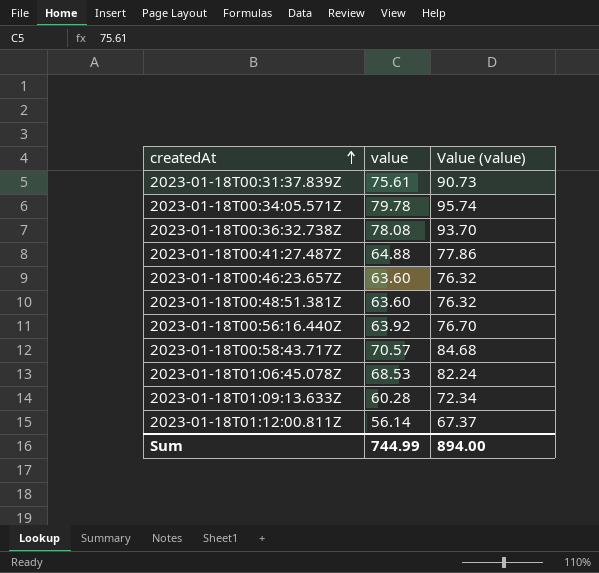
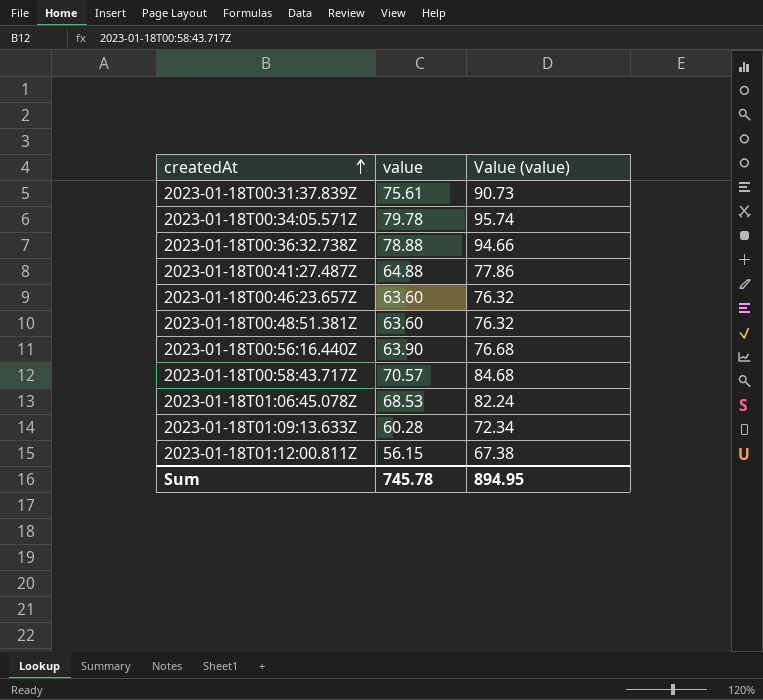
2023-01-18T00:36:32.738Z | value: 78.08 -> 78.88
2023-01-18T00:36:32.738Z | Value (value): 93.70 -> 94.66
2023-01-18T00:56:16.440Z | value: 63.92 -> 63.90
2023-01-18T00:56:16.440Z | Value (value): 76.70 -> 76.68
2023-01-18T01:12:00.811Z | value: 56.14 -> 56.15
2023-01-18T01:12:00.811Z | Value (value): 67.37 -> 67.38
Sum | value: 744.99 -> 745.78
Sum | Value (value): 894.00 -> 894.95

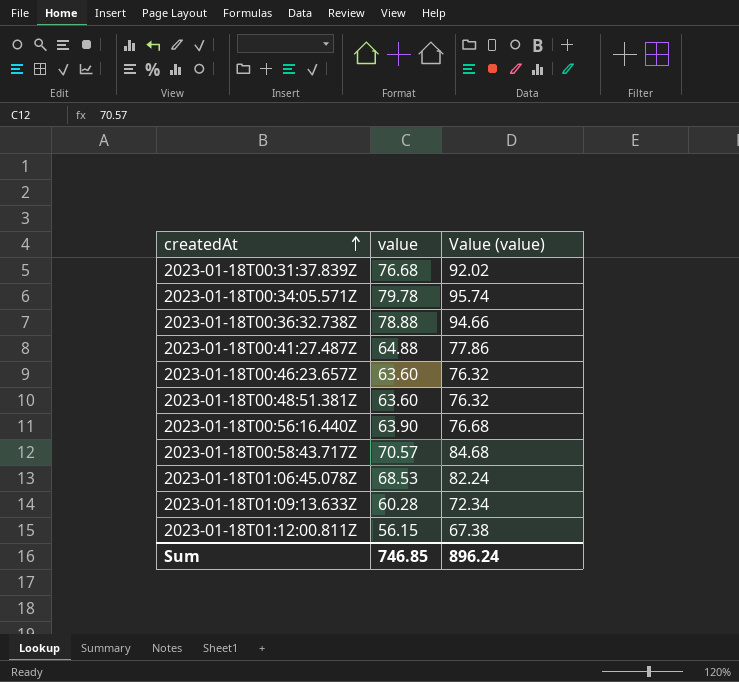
2023-01-18T00:31:37.839Z | value: 75.61 -> 76.68
2023-01-18T00:31:37.839Z | Value (value): 90.73 -> 92.02
Sum | value: 745.78 -> 746.85
Sum | Value (value): 894.95 -> 896.24

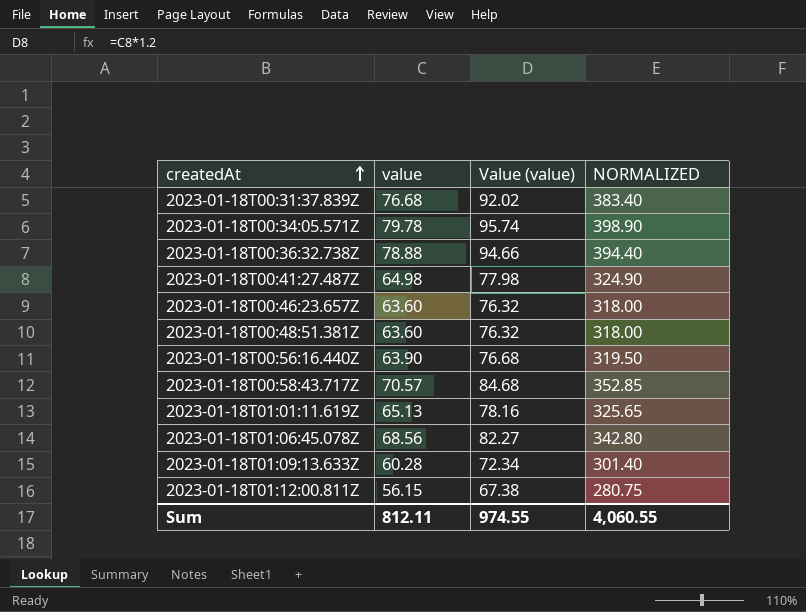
column NORMALIZED | formula: none -> [value] * 5
2023-01-18T00:41:27.487Z | value: 64.88 -> 64.98
2023-01-18T00:41:27.487Z | Value (value): 77.86 -> 77.98
row 2023-01-18T01:01:11.619Z: none -> 65.13 | 78.16 | 325.65
2023-01-18T01:06:45.078Z | value: 68.53 -> 68.56
2023-01-18T01:06:45.078Z | Value (value): 82.24 -> 82.27
Sum | value: 746.85 -> 812.11
Sum | Value (value): 896.24 -> 974.55

